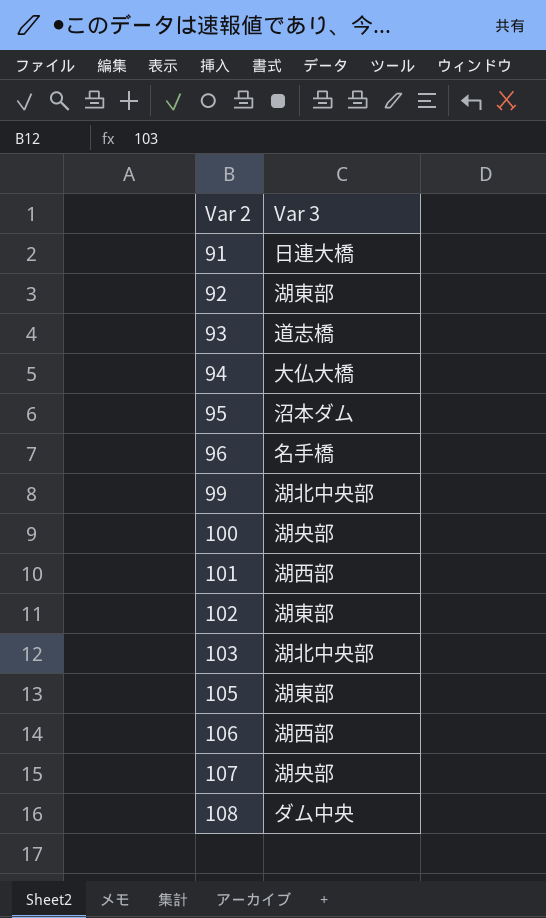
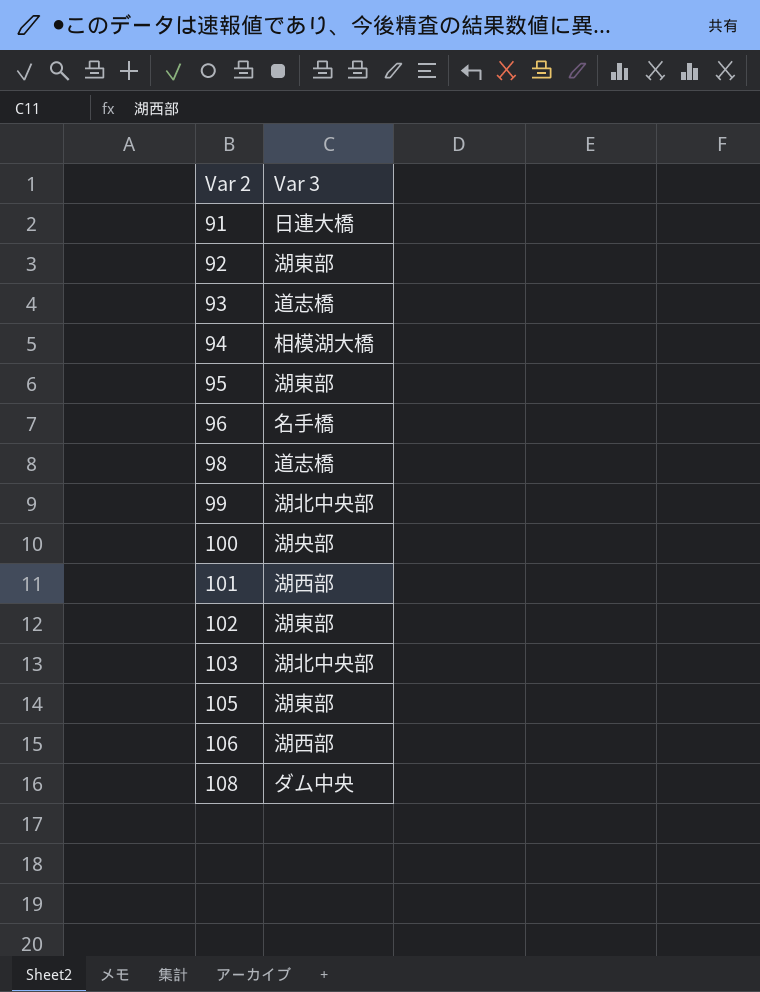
row 107: 湖央部 -> none
94 | Var 3: 大仏大橋 -> 相模湖大橋
95 | Var 3: 沼本ダム -> 湖東部
row 98: none -> 道志橋

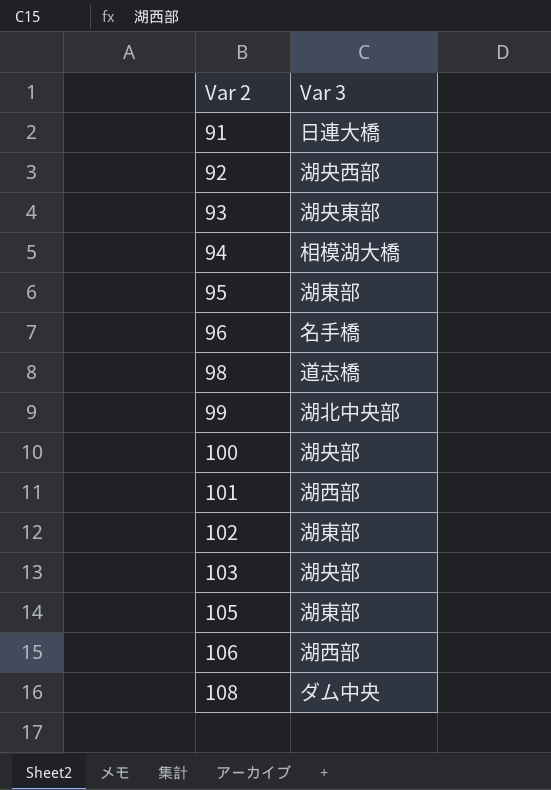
92 | Var 3: 湖東部 -> 湖央西部
93 | Var 3: 道志橋 -> 湖央東部
103 | Var 3: 湖北中央部 -> 湖央部

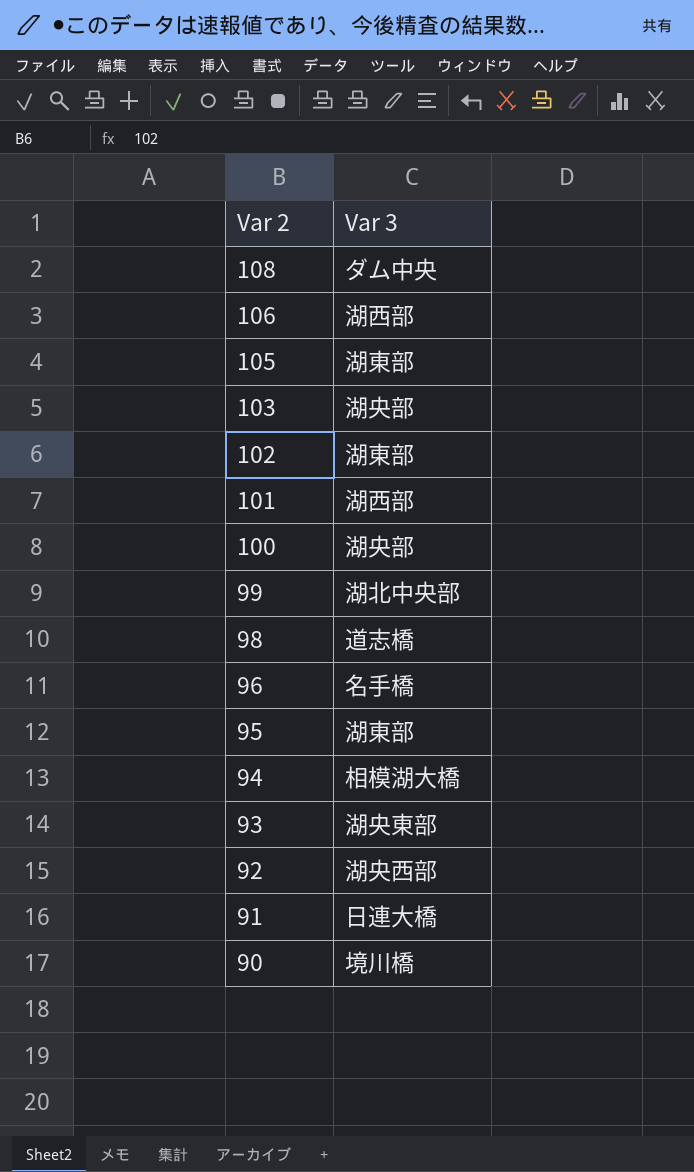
row order: Var 2 ascending -> Var 2 descending
row 90: none -> 境川橋

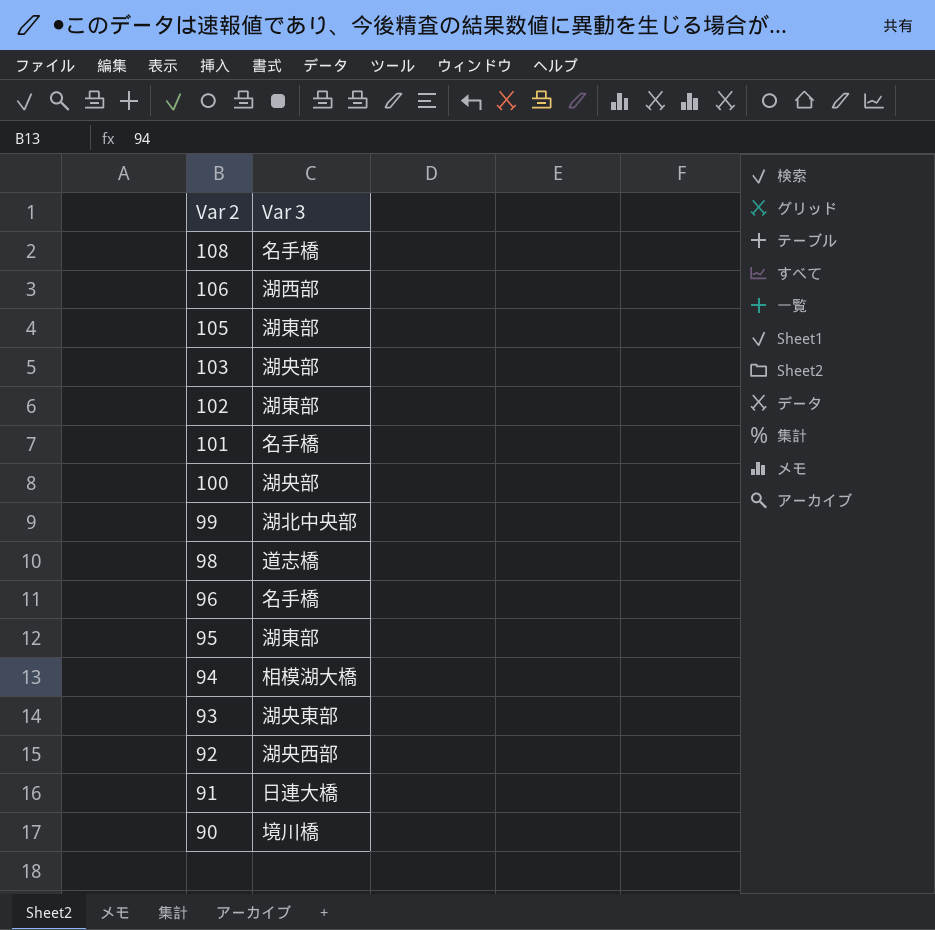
108 | Var 3: ダム中央 -> 名手橋
101 | Var 3: 湖西部 -> 名手橋

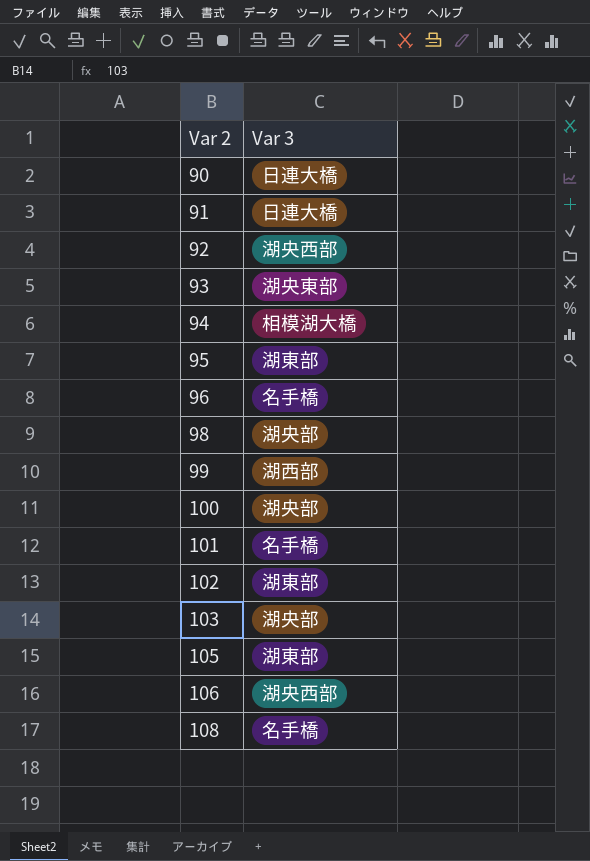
row order: Var 2 descending -> Var 2 ascending
90 | Var 3: 境川橋 -> 日連大橋
98 | Var 3: 道志橋 -> 湖央部
99 | Var 3: 湖北中央部 -> 湖西部
106 | Var 3: 湖西部 -> 湖央西部

